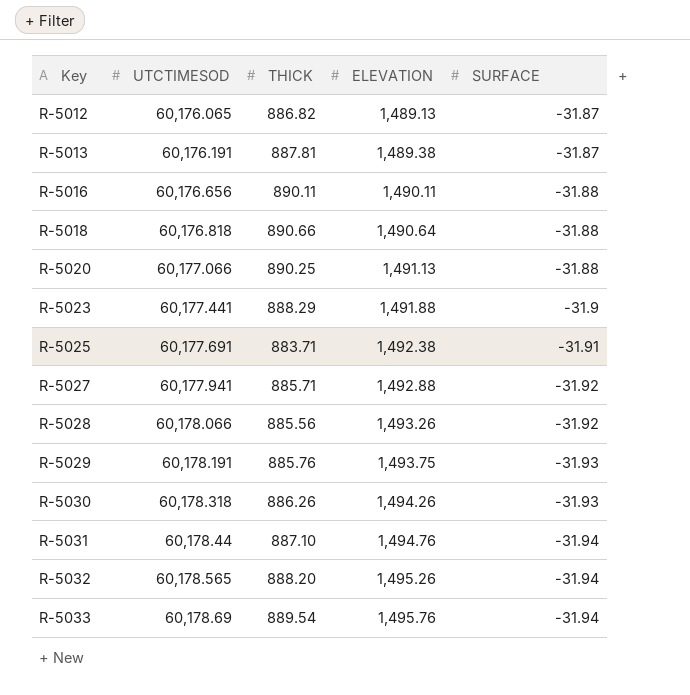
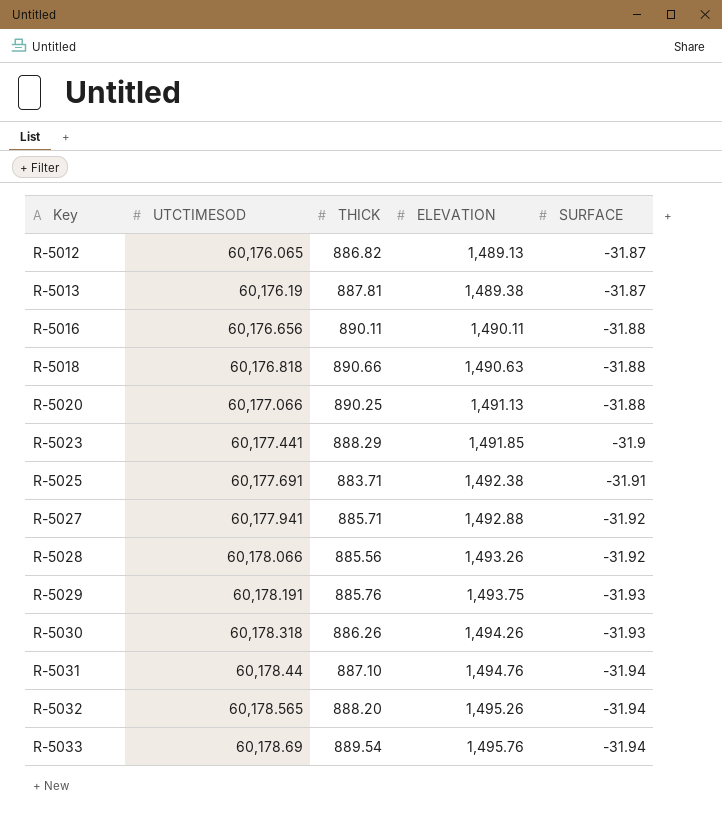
R-5013 | UTCTIMESOD: 60,176.191 -> 60,176.19
R-5018 | ELEVATION: 1,490.64 -> 1,490.63
R-5023 | ELEVATION: 1,491.88 -> 1,491.85

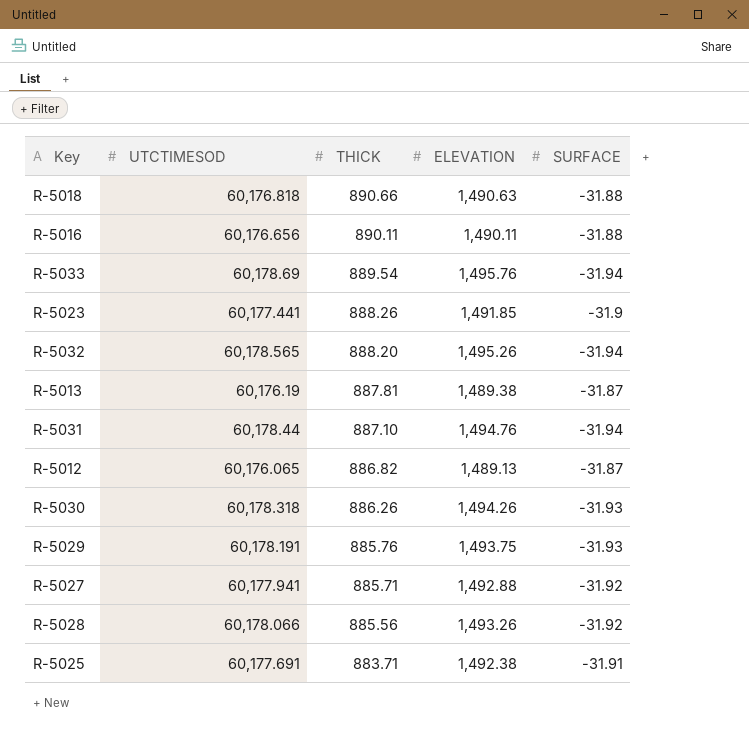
row order: Key ascending -> THICK descending
row R-5020: 60,177.066 | 890.25 | 1,491.13 | -31.88 -> none
R-5023 | THICK: 888.29 -> 888.26

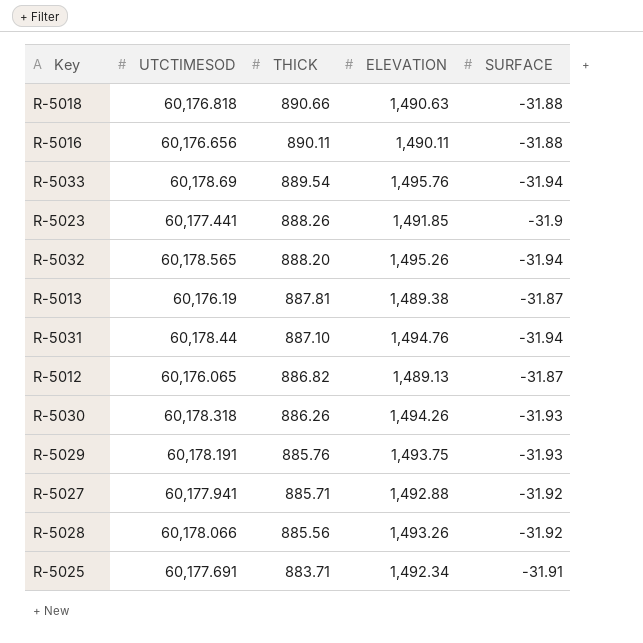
R-5025 | ELEVATION: 1,492.38 -> 1,492.34

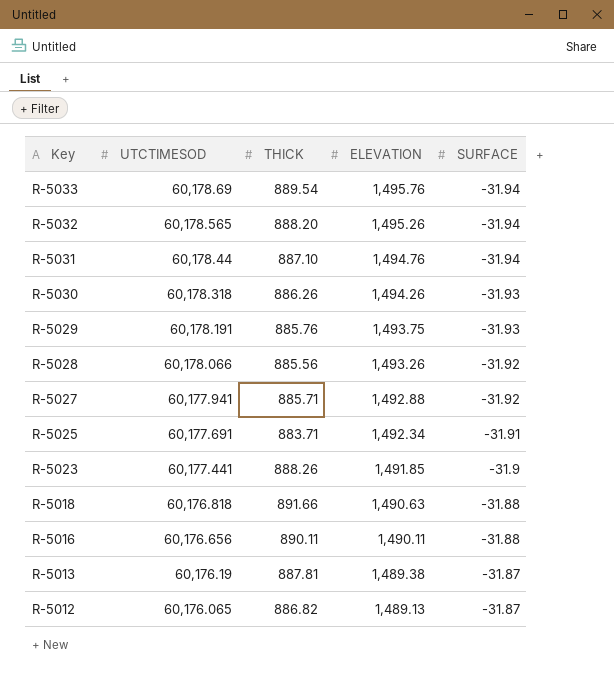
row order: THICK descending -> Key descending
R-5018 | THICK: 890.66 -> 891.66

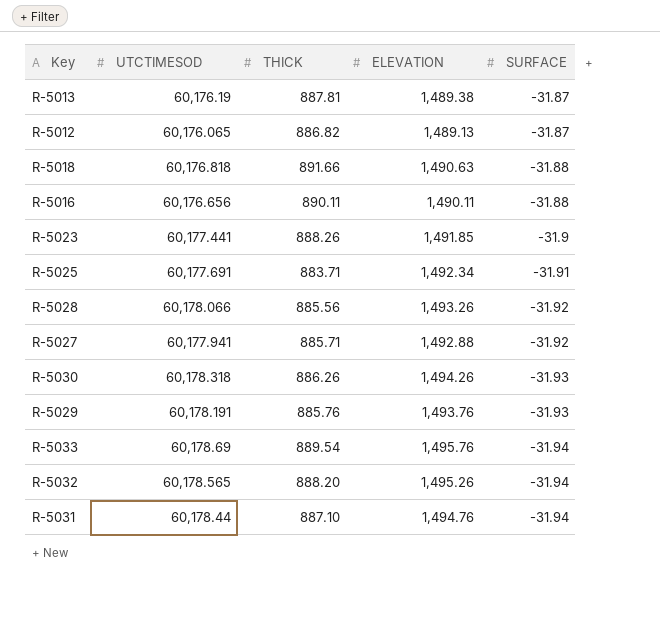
row order: Key descending -> SURFACE descending
R-5029 | ELEVATION: 1,493.75 -> 1,493.76

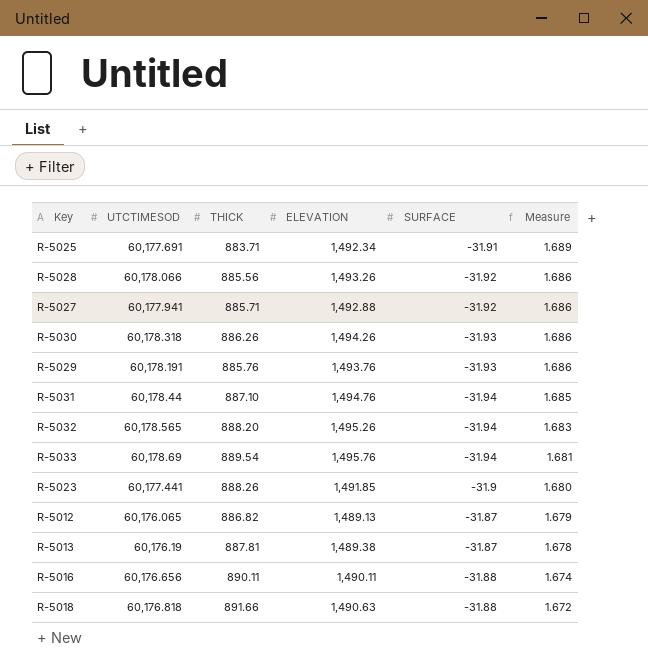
row order: SURFACE descending -> Measure descending
column Measure | formula: none -> [ELEVATION] / [THICK]

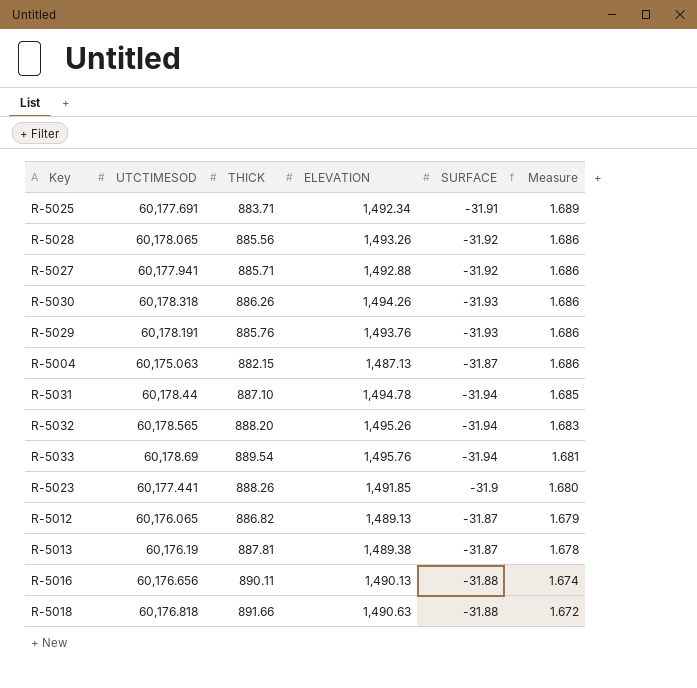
R-5028 | UTCTIMESOD: 60,178.066 -> 60,178.065
row R-5004: none -> 60,175.063 | 882.15 | 1,487.13 | -31.87 | 1.686
R-5031 | ELEVATION: 1,494.76 -> 1,494.78
R-5016 | ELEVATION: 1,490.11 -> 1,490.13

